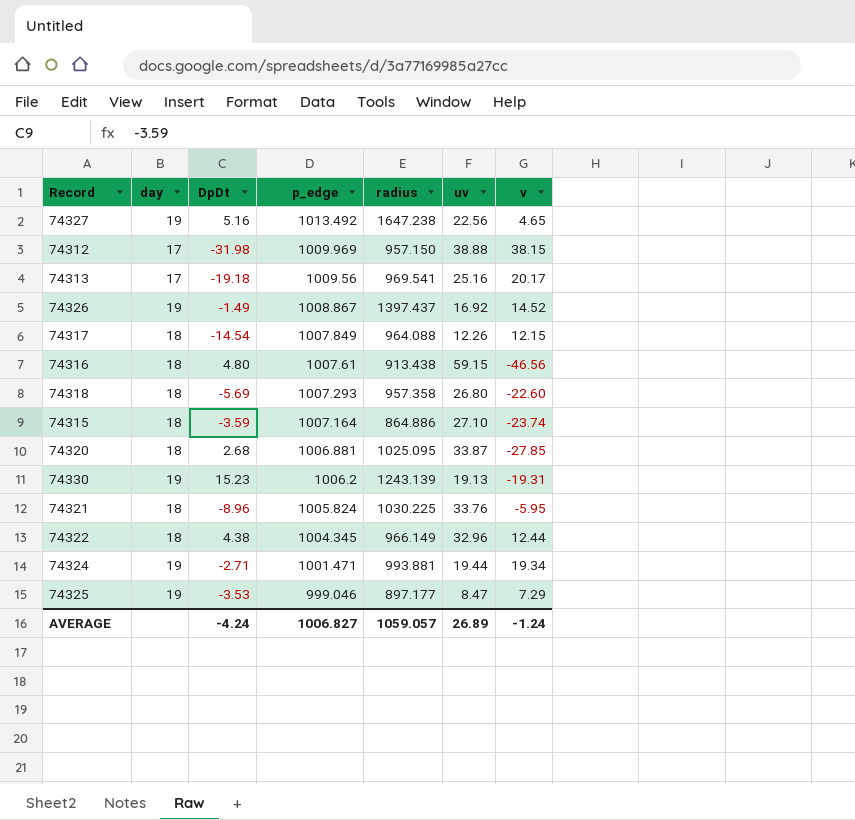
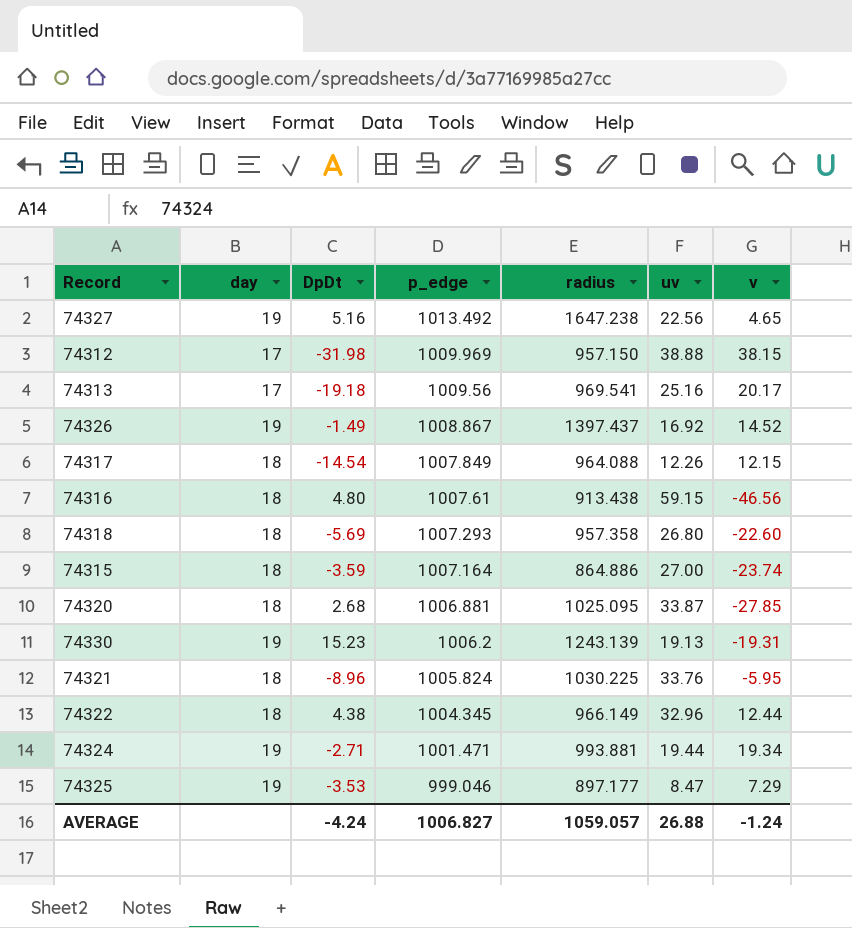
74315 | uv: 27.10 -> 27.00
AVERAGE | uv: 26.89 -> 26.88

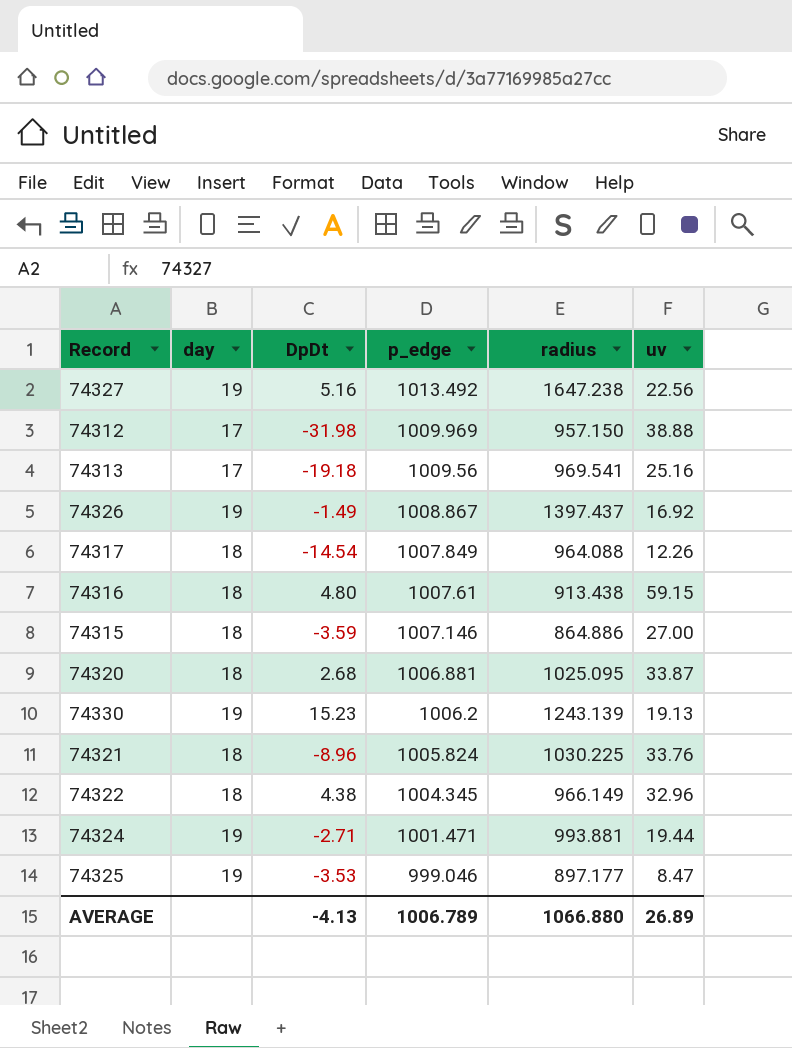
column v | position: 7 -> none
row 74318: 18 | -5.69 | 1007.293 | 957.358 | 26.80 | -22.60 -> none
74315 | p_edge: 1007.164 -> 1007.146
AVERAGE | DpDt: -4.24 -> -4.13
AVERAGE | p_edge: 1006.827 -> 1006.789
AVERAGE | radius: 1059.057 -> 1066.880
AVERAGE | uv: 26.88 -> 26.89

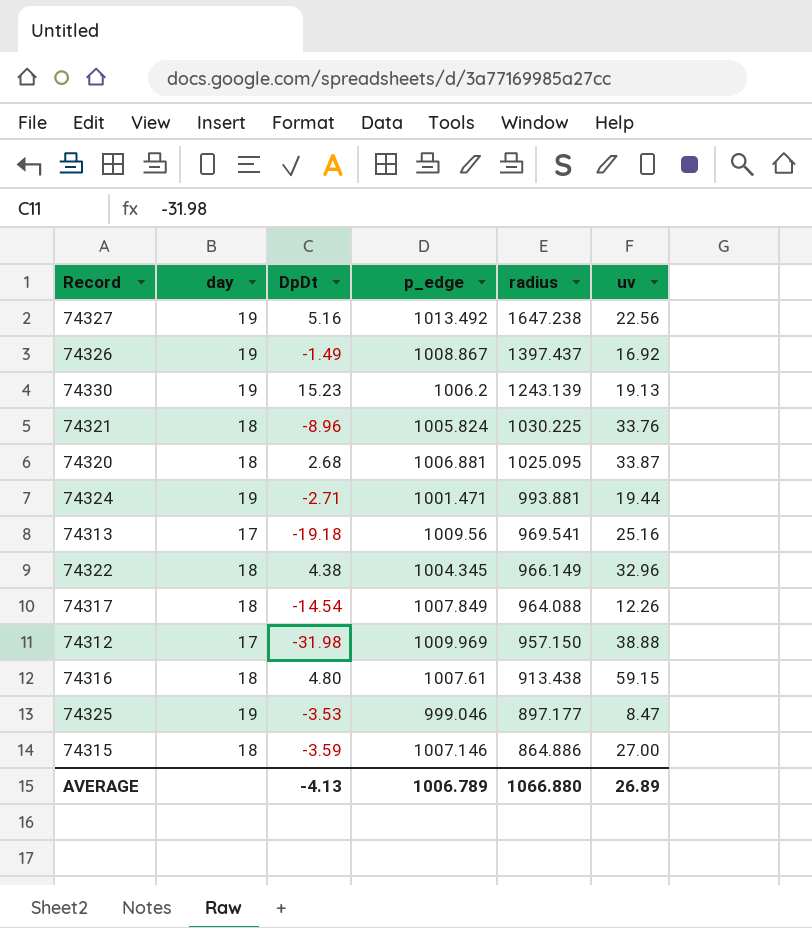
row order: p_edge descending -> radius descending

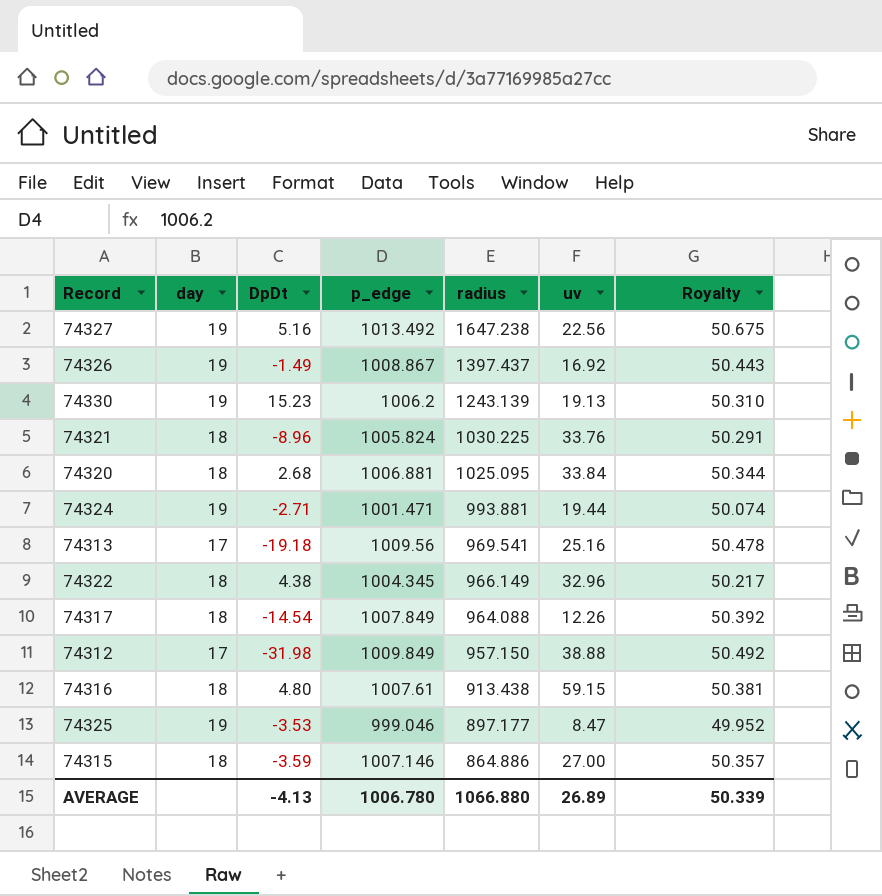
column Royalty | formula: none -> [p_edge] * 0.05
74320 | uv: 33.87 -> 33.84
74312 | p_edge: 1009.969 -> 1009.849
AVERAGE | p_edge: 1006.789 -> 1006.780

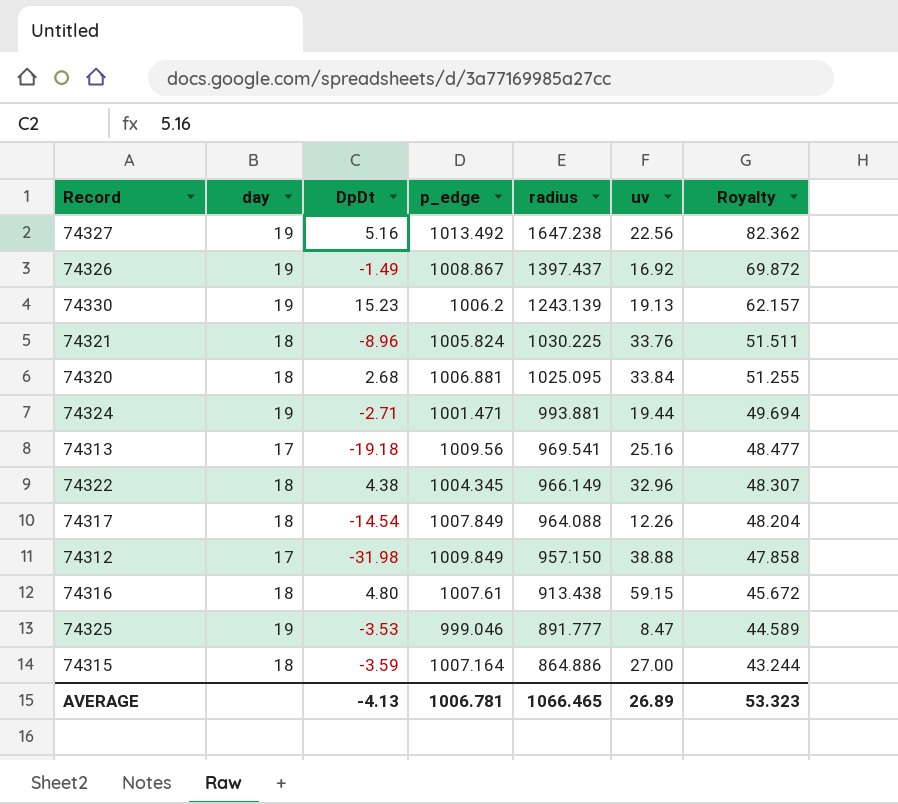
column Royalty | formula: [p_edge] * 0.05 -> [radius] * 0.05
74325 | radius: 897.177 -> 891.777
74315 | p_edge: 1007.146 -> 1007.164
AVERAGE | p_edge: 1006.780 -> 1006.781
AVERAGE | radius: 1066.880 -> 1066.465
AVERAGE | Royalty: 50.339 -> 53.323

